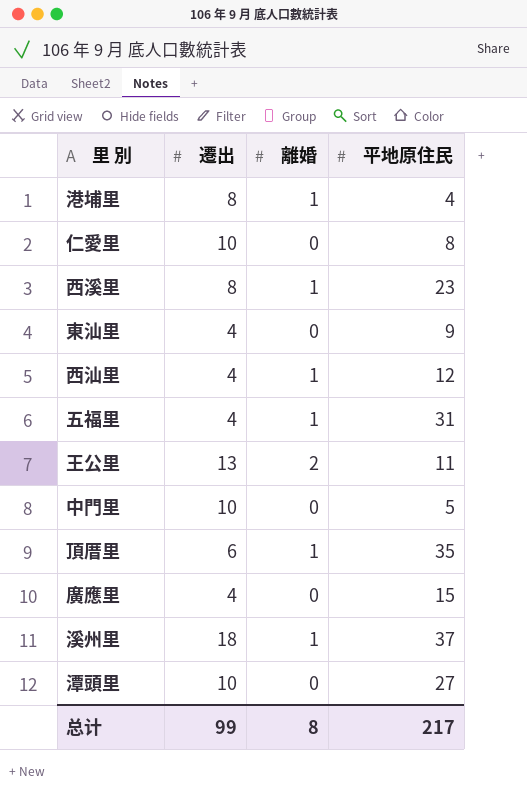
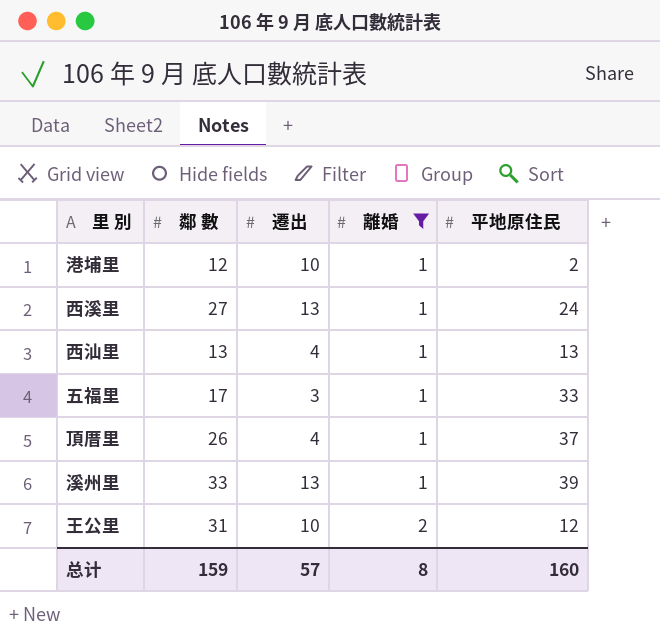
filter: none -> 離婚 != 0
row order: none -> 離婚 ascending
column 鄰 數 | position: none -> 2
港埔里 | 遷出: 8 -> 10
港埔里 | 平地原住民: 4 -> 2
西溪里 | 遷出: 8 -> 13
西溪里 | 平地原住民: 23 -> 24
西汕里 | 平地原住民: 12 -> 13
五福里 | 遷出: 4 -> 3
五福里 | 平地原住民: 31 -> 33
頂厝里 | 遷出: 6 -> 4
頂厝里 | 平地原住民: 35 -> 37
溪州里 | 遷出: 18 -> 13
溪州里 | 平地原住民: 37 -> 39
王公里 | 遷出: 13 -> 10
王公里 | 平地原住民: 11 -> 12
总计 | 遷出: 99 -> 57
总计 | 平地原住民: 217 -> 160

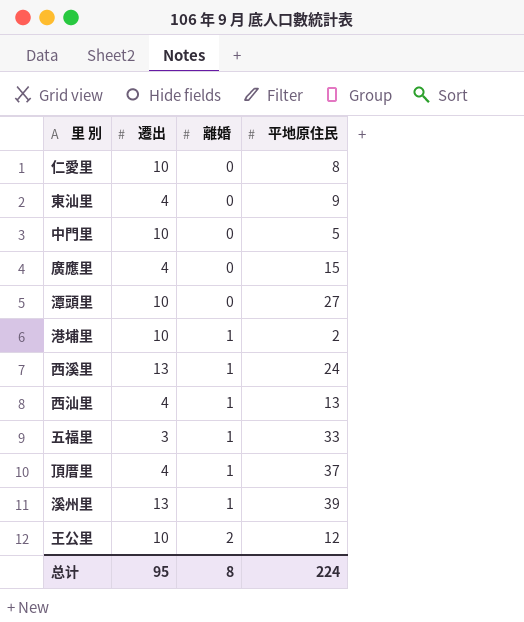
filter: 離婚 != 0 -> none
column 鄰 數 | position: 2 -> none
总计 | 遷出: 57 -> 95
总计 | 平地原住民: 160 -> 224

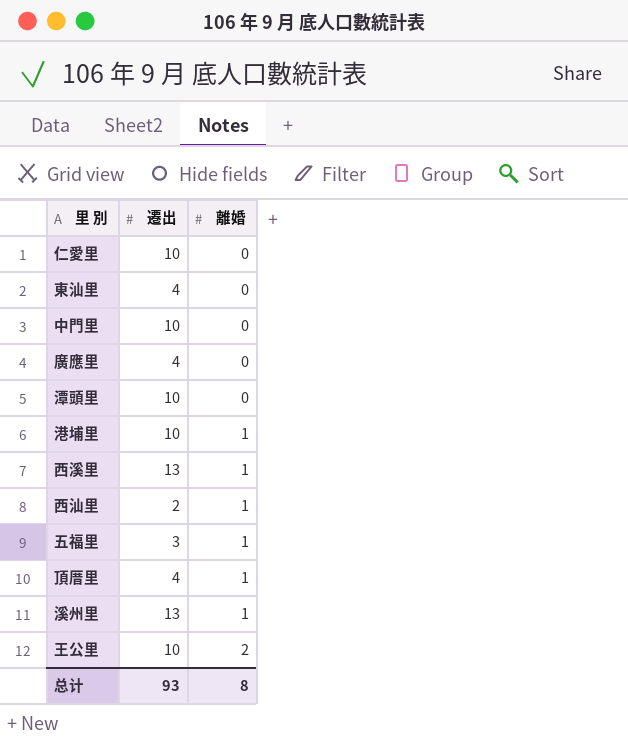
column 平地原住民 | position: 4 -> none
西汕里 | 遷出: 4 -> 2
总计 | 遷出: 95 -> 93

